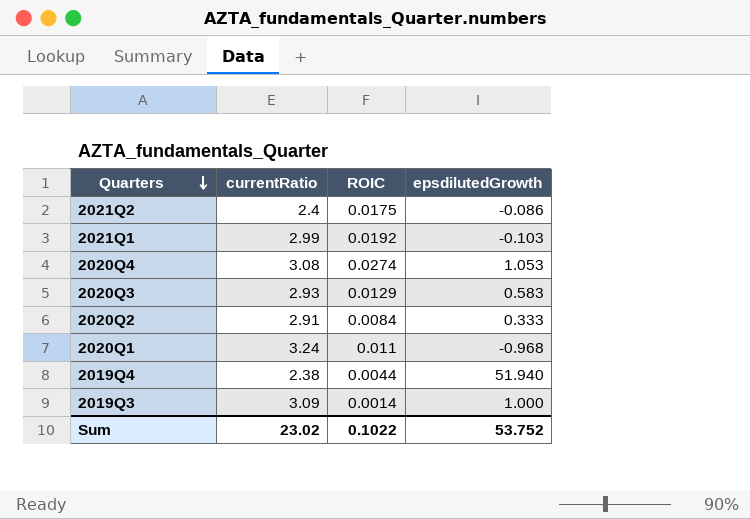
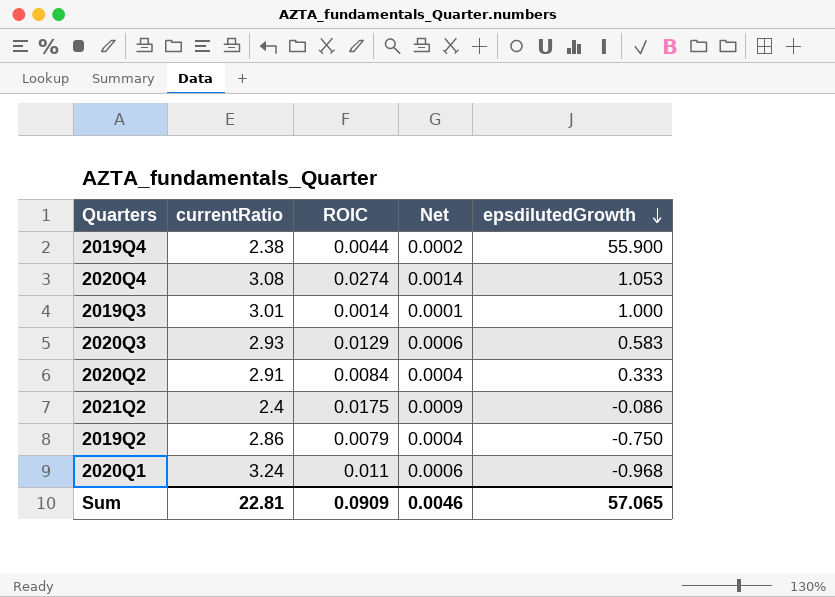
row order: Quarters descending -> epsdilutedGrowth descending
column Net | formula: none -> [ROIC] * 0.05
row 2021Q1: 2.99 | 0.0192 | -0.103 -> none
2019Q4 | epsdilutedGrowth: 51.940 -> 55.900
2019Q3 | currentRatio: 3.09 -> 3.01
row 2019Q2: none -> 2.86 | 0.0079 | 0.0004 | -0.750
Sum | currentRatio: 23.02 -> 22.81
Sum | ROIC: 0.1022 -> 0.0909
Sum | epsdilutedGrowth: 53.752 -> 57.065

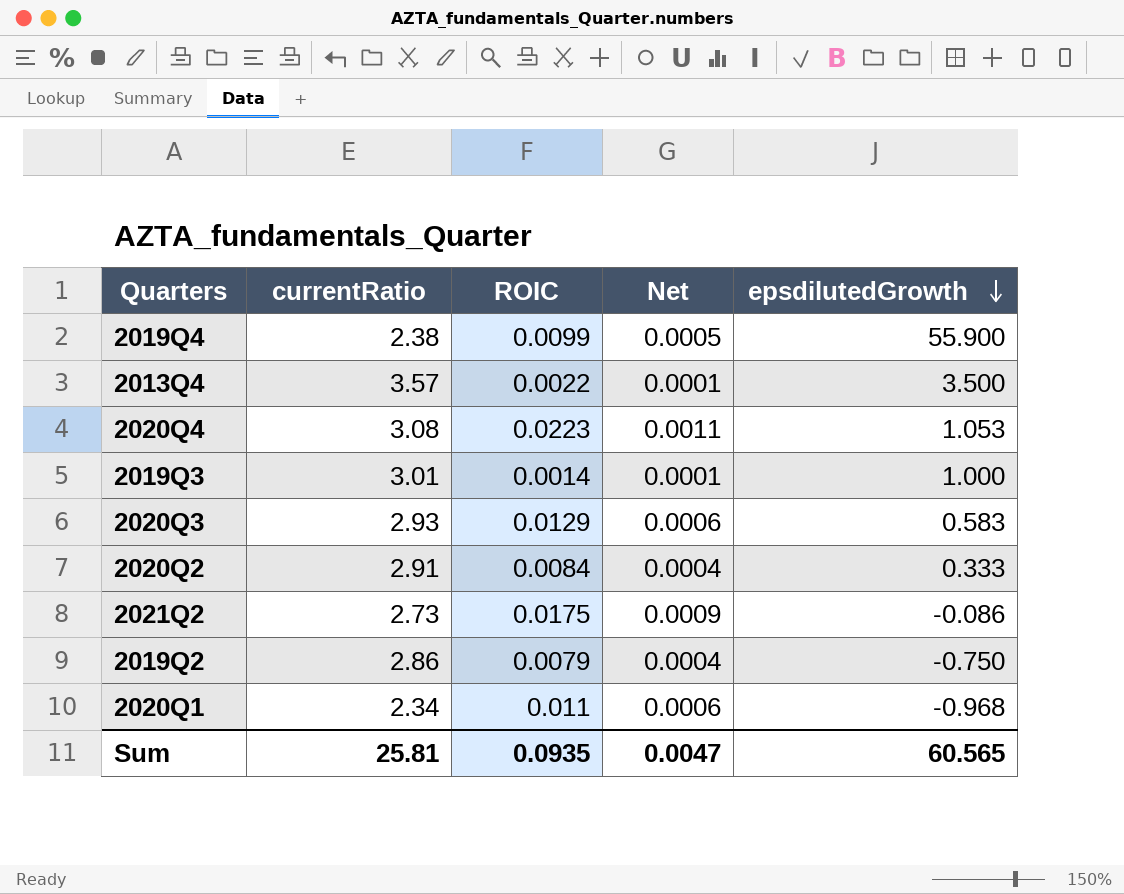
2019Q4 | ROIC: 0.0044 -> 0.0099
2019Q4 | Net: 0.0002 -> 0.0005
row 2013Q4: none -> 3.57 | 0.0022 | 0.0001 | 3.500
2020Q4 | ROIC: 0.0274 -> 0.0223
2020Q4 | Net: 0.0014 -> 0.0011
2021Q2 | currentRatio: 2.4 -> 2.73
2020Q1 | currentRatio: 3.24 -> 2.34
Sum | currentRatio: 22.81 -> 25.81
Sum | ROIC: 0.0909 -> 0.0935
Sum | Net: 0.0046 -> 0.0047
Sum | epsdilutedGrowth: 57.065 -> 60.565

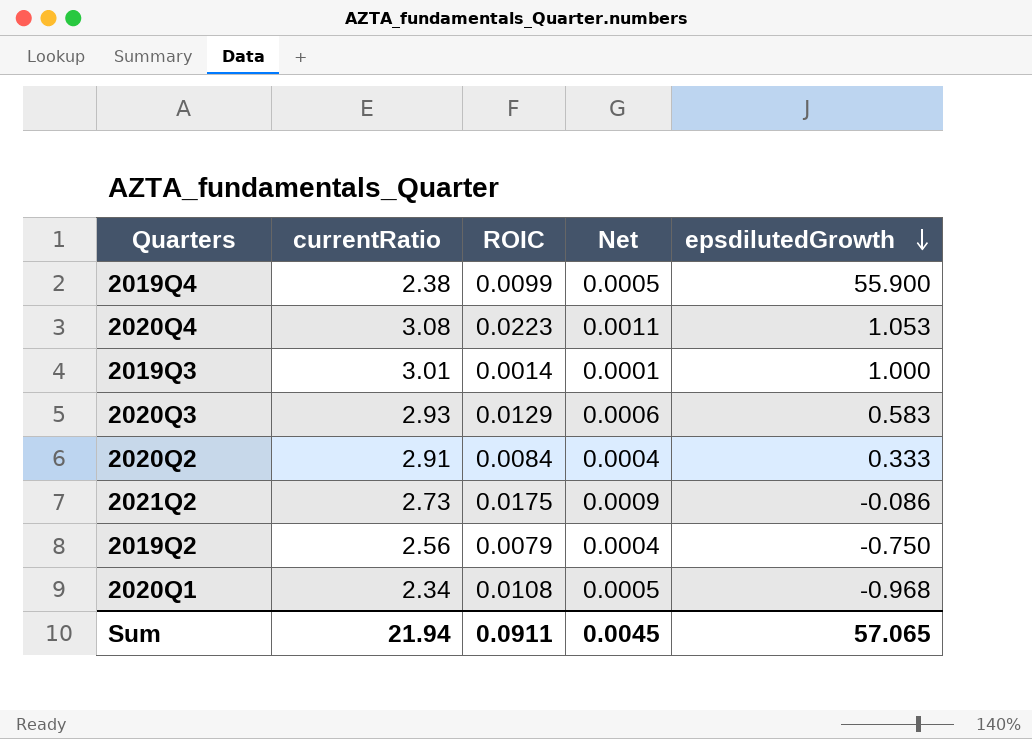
row 2013Q4: 3.57 | 0.0022 | 0.0001 | 3.500 -> none
2019Q2 | currentRatio: 2.86 -> 2.56
2020Q1 | ROIC: 0.011 -> 0.0108
2020Q1 | Net: 0.0006 -> 0.0005
Sum | currentRatio: 25.81 -> 21.94
Sum | ROIC: 0.0935 -> 0.0911
Sum | Net: 0.0047 -> 0.0045
Sum | epsdilutedGrowth: 60.565 -> 57.065

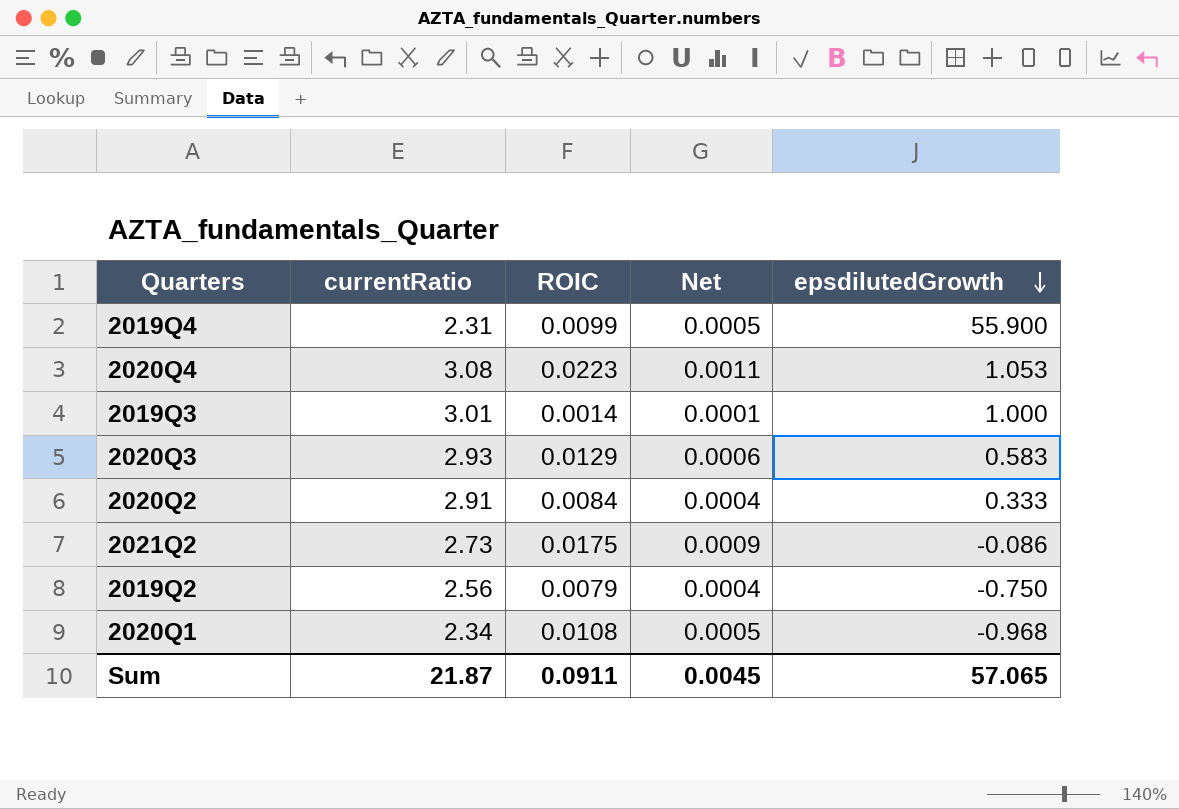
2019Q4 | currentRatio: 2.38 -> 2.31
Sum | currentRatio: 21.94 -> 21.87

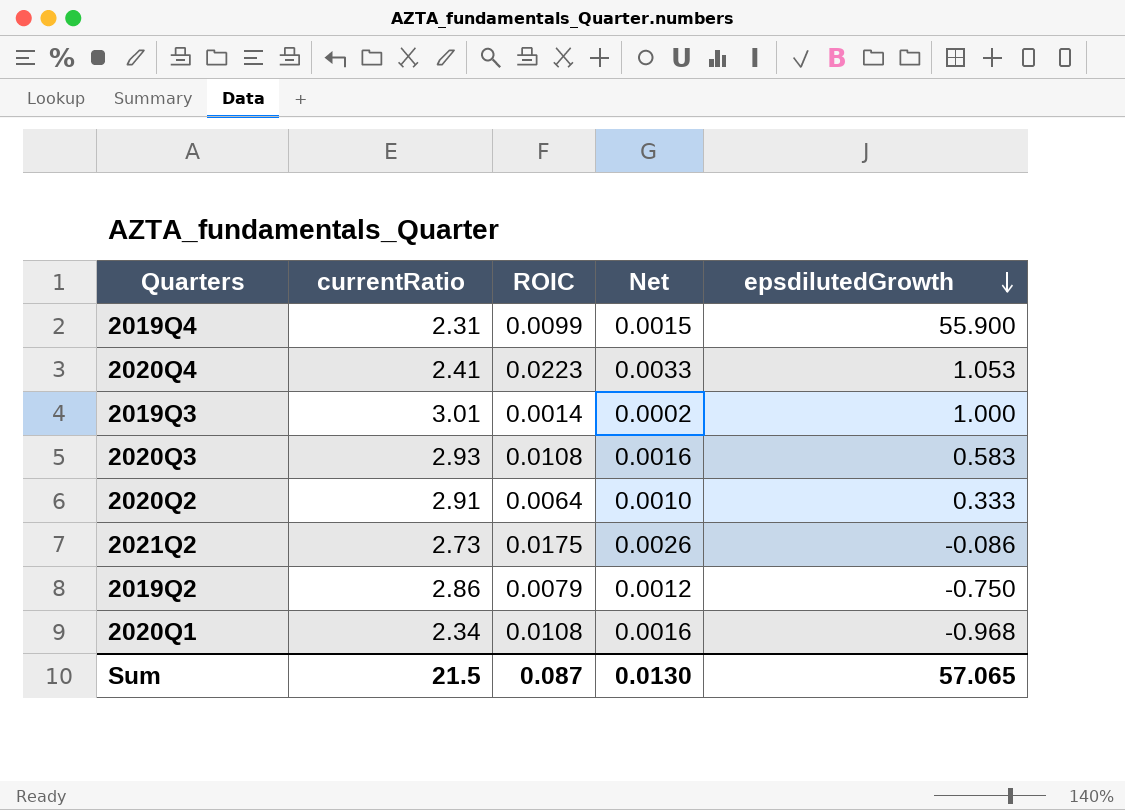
column Net | formula: [ROIC] * 0.05 -> [ROIC] * 0.15
2020Q4 | currentRatio: 3.08 -> 2.41
2020Q3 | ROIC: 0.0129 -> 0.0108
2020Q2 | ROIC: 0.0084 -> 0.0064
2019Q2 | currentRatio: 2.56 -> 2.86
Sum | currentRatio: 21.87 -> 21.5
Sum | ROIC: 0.0911 -> 0.087
Sum | Net: 0.0045 -> 0.0130

